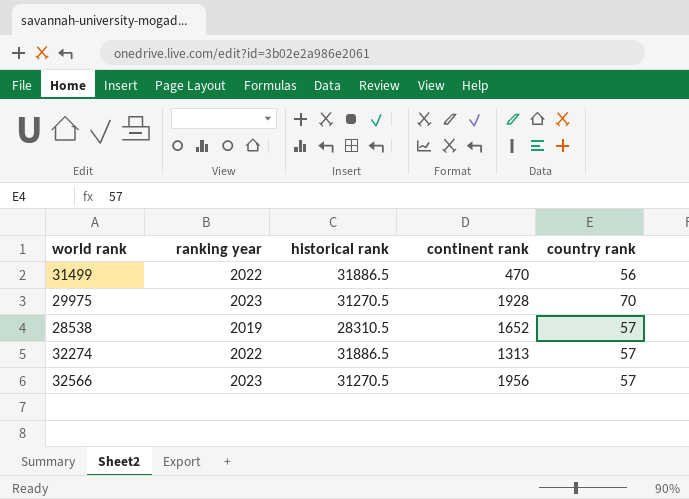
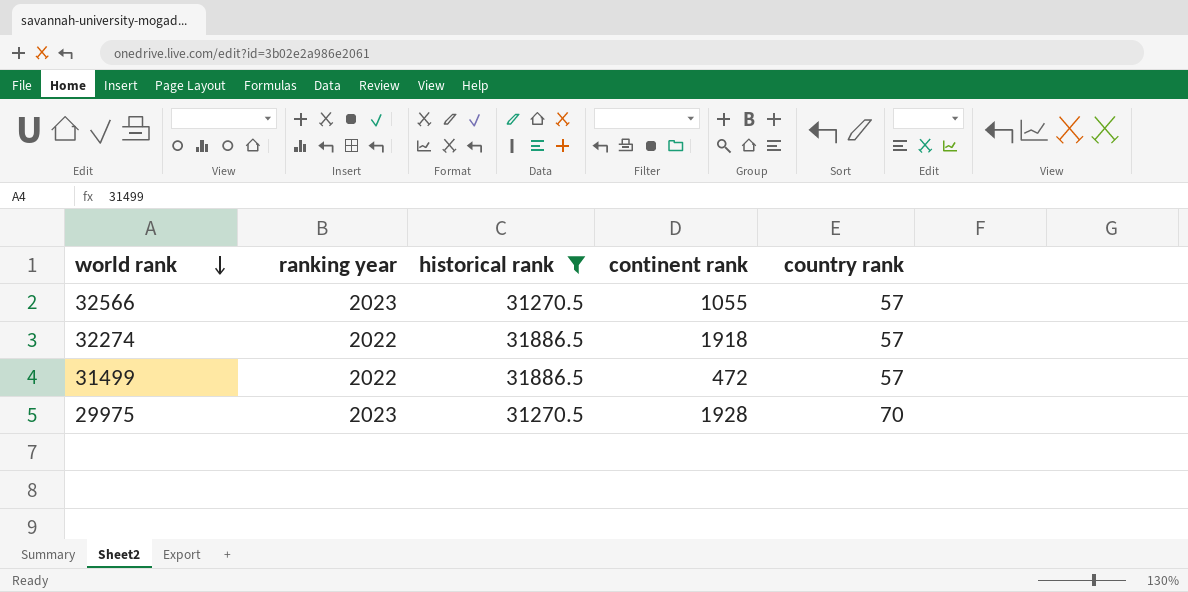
filter: none -> historical rank != 28310.5
row order: none -> world rank descending
32566 | continent rank: 1956 -> 1055
32274 | continent rank: 1313 -> 1918
31499 | continent rank: 470 -> 472
31499 | country rank: 56 -> 57

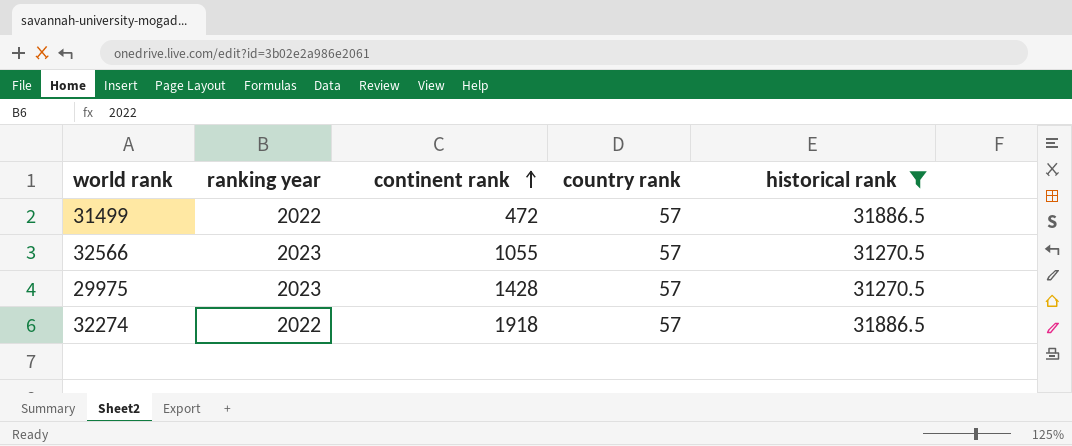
row order: world rank descending -> continent rank ascending
column historical rank | position: 3 -> 5
29975 | continent rank: 1928 -> 1428
29975 | country rank: 70 -> 57

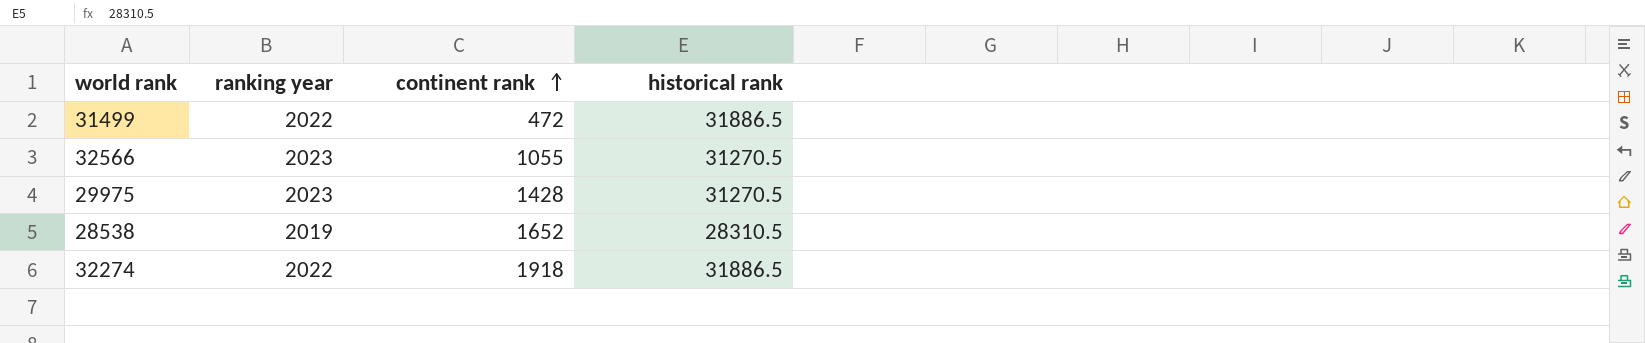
filter: historical rank != 28310.5 -> none
column country rank | position: 4 -> none

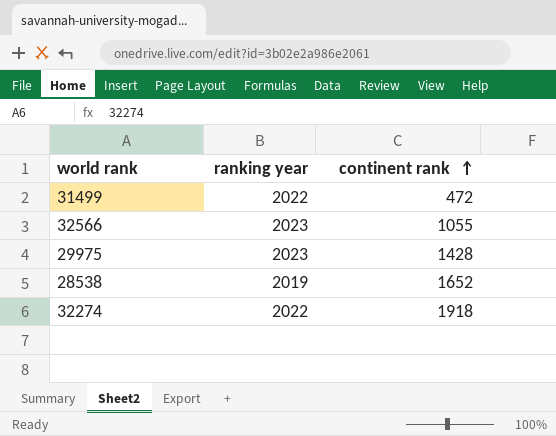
column historical rank | position: 4 -> none

